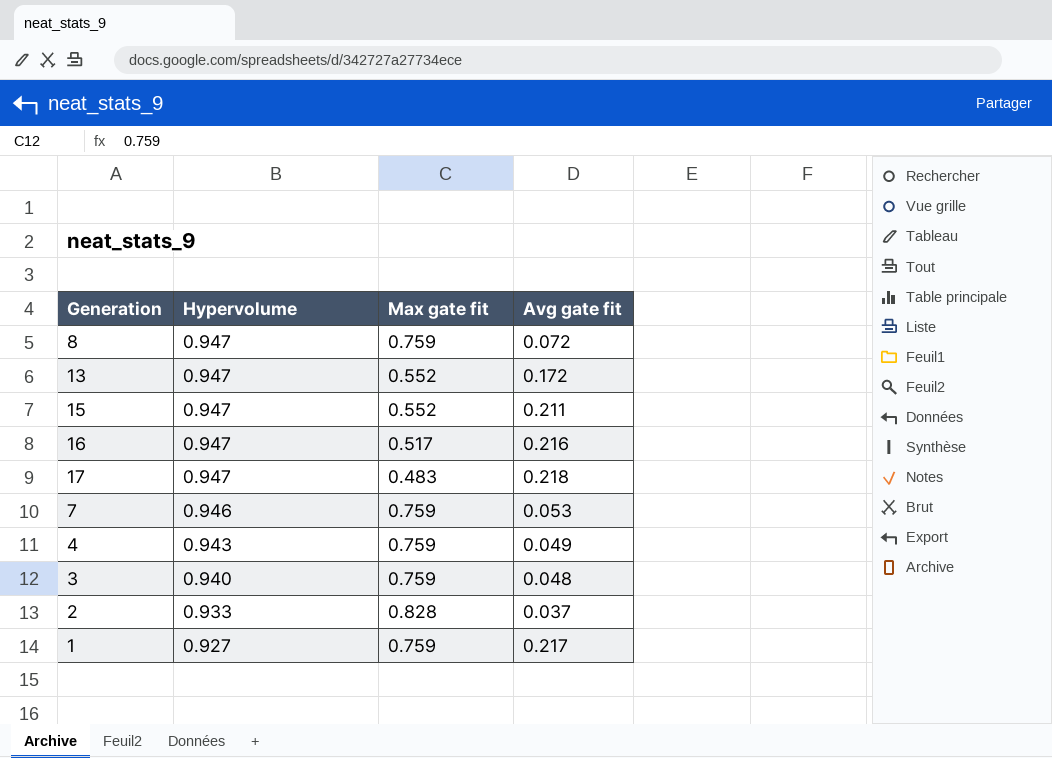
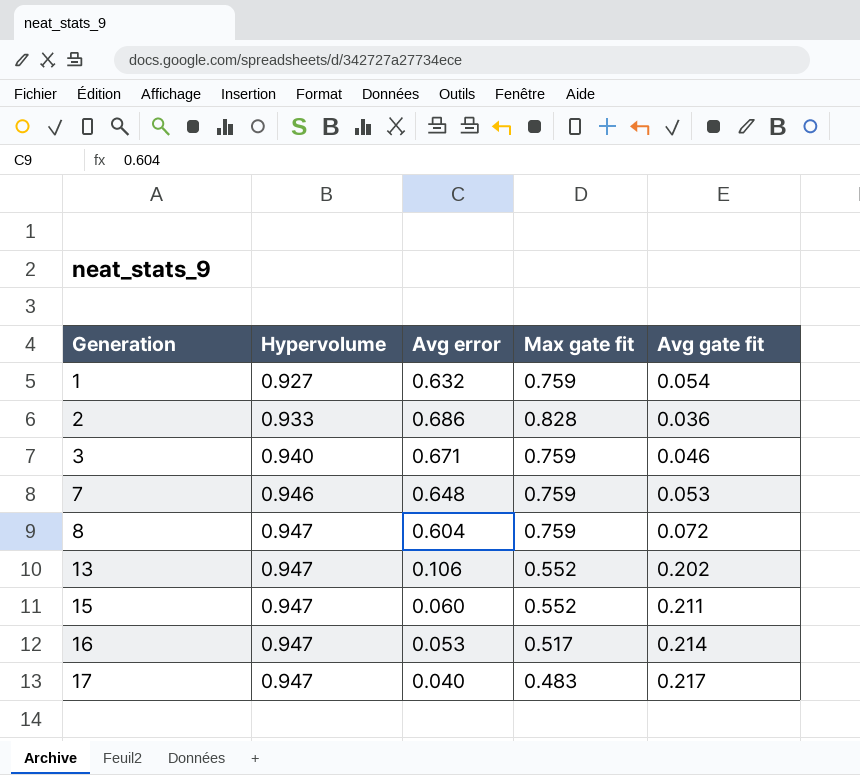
row order: Hypervolume descending -> Generation ascending
column Avg error | position: none -> 3
row 4: 0.943 | 0.759 | 0.049 -> none
1 | Avg gate fit: 0.217 -> 0.054
2 | Avg gate fit: 0.037 -> 0.036
3 | Avg gate fit: 0.048 -> 0.046
13 | Avg gate fit: 0.172 -> 0.202
16 | Avg gate fit: 0.216 -> 0.214
17 | Avg gate fit: 0.218 -> 0.217

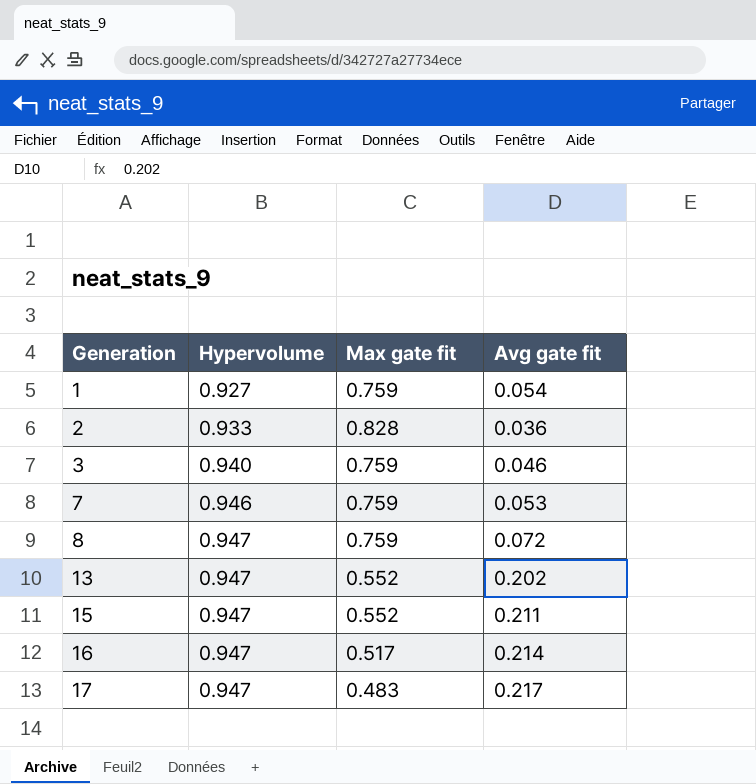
column Avg error | position: 3 -> none

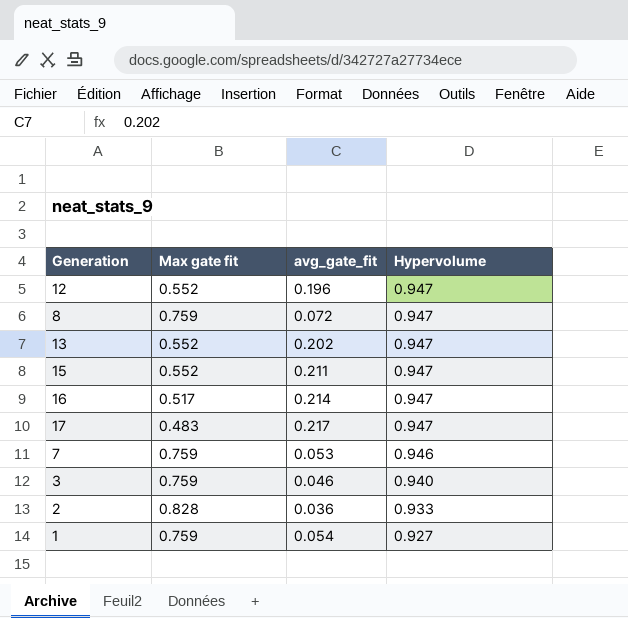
row order: Generation ascending -> Hypervolume descending
column name: Avg gate fit -> avg_gate_fit
column Hypervolume | position: 2 -> 4
row 12: none -> 0.552 | 0.196 | 0.947

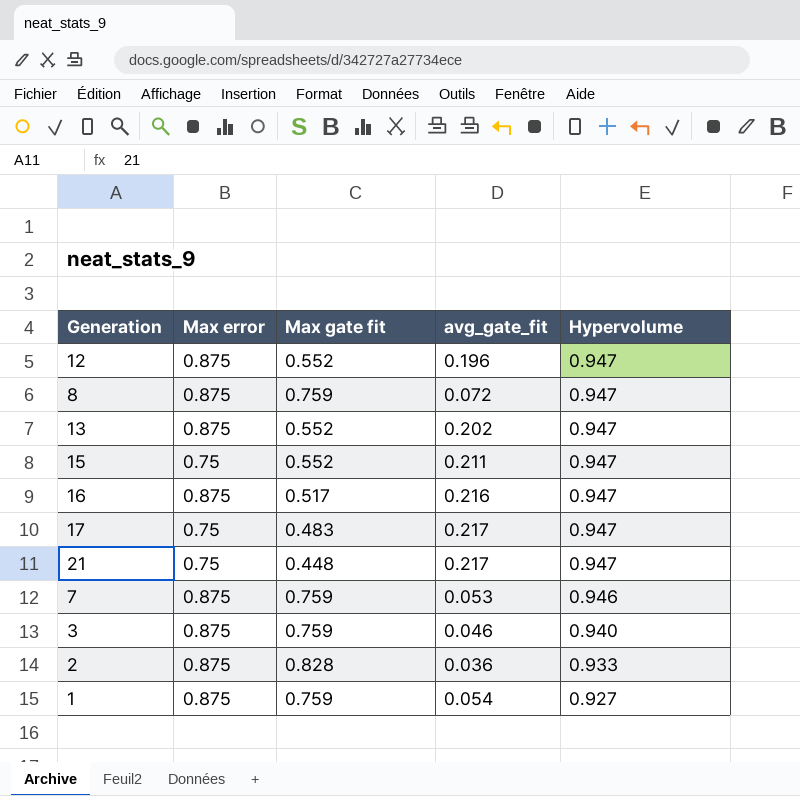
column Max error | position: none -> 2
16 | avg_gate_fit: 0.214 -> 0.216
row 21: none -> 0.75 | 0.448 | 0.217 | 0.947

